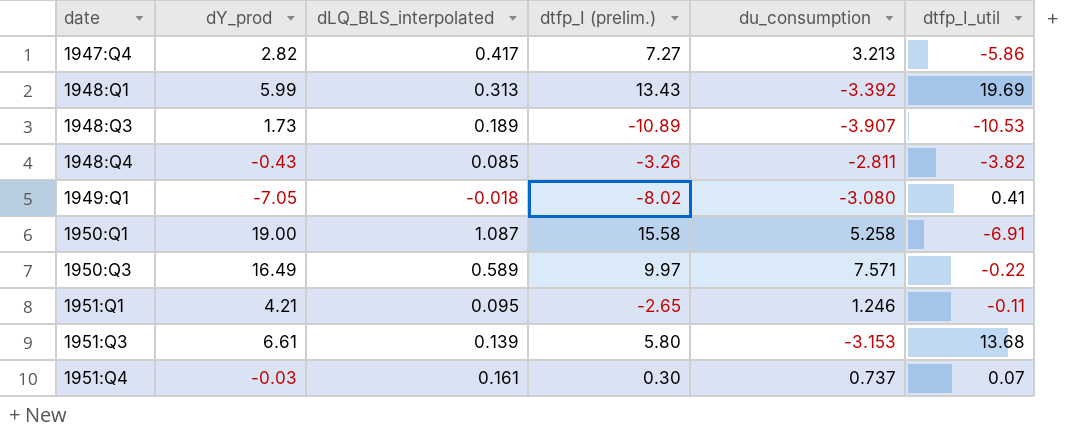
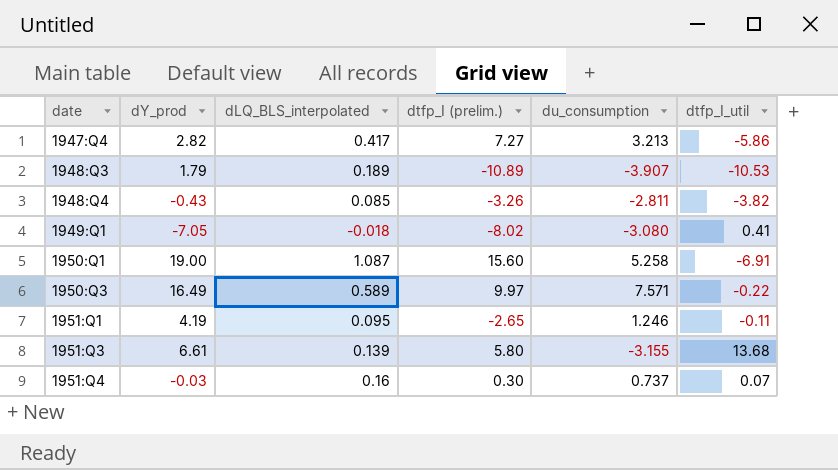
row 1948:Q1: 5.99 | 0.313 | 13.43 | -3.392 | 19.69 -> none
1948:Q3 | dY_prod: 1.73 -> 1.79
1950:Q1 | dtfp_I (prelim.): 15.58 -> 15.60
1951:Q1 | dY_prod: 4.21 -> 4.19
1951:Q3 | du_consumption: -3.153 -> -3.155
1951:Q4 | dLQ_BLS_interpolated: 0.161 -> 0.16

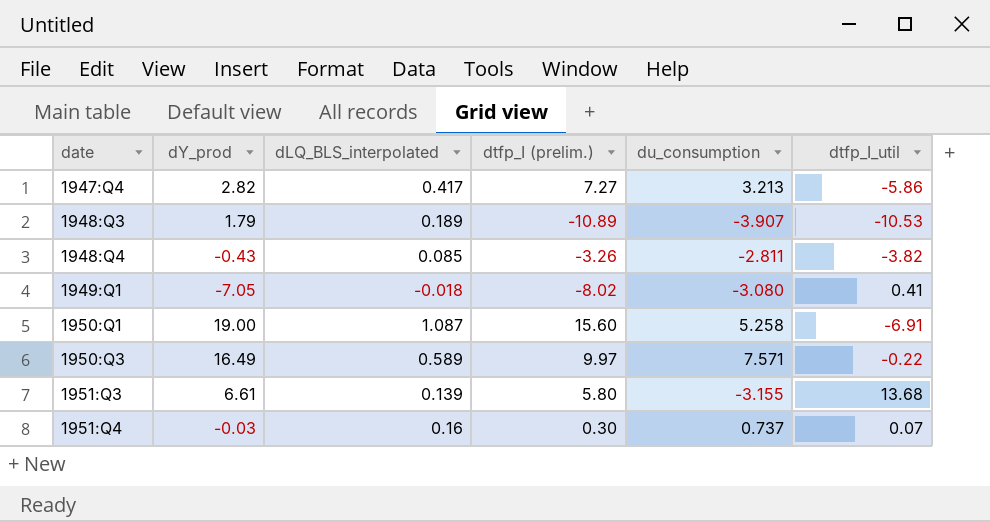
row 1951:Q1: 4.19 | 0.095 | -2.65 | 1.246 | -0.11 -> none

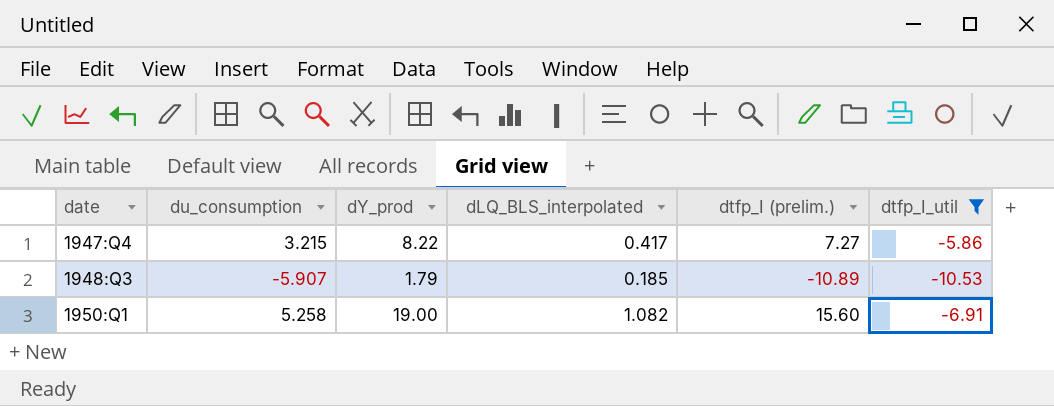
filter: none -> dtfp_I_util <= -5.86
column du_consumption | position: 5 -> 2
1947:Q4 | du_consumption: 3.213 -> 3.215
1947:Q4 | dY_prod: 2.82 -> 8.22
1948:Q3 | du_consumption: -3.907 -> -5.907
1948:Q3 | dLQ_BLS_interpolated: 0.189 -> 0.185
1950:Q1 | dLQ_BLS_interpolated: 1.087 -> 1.082

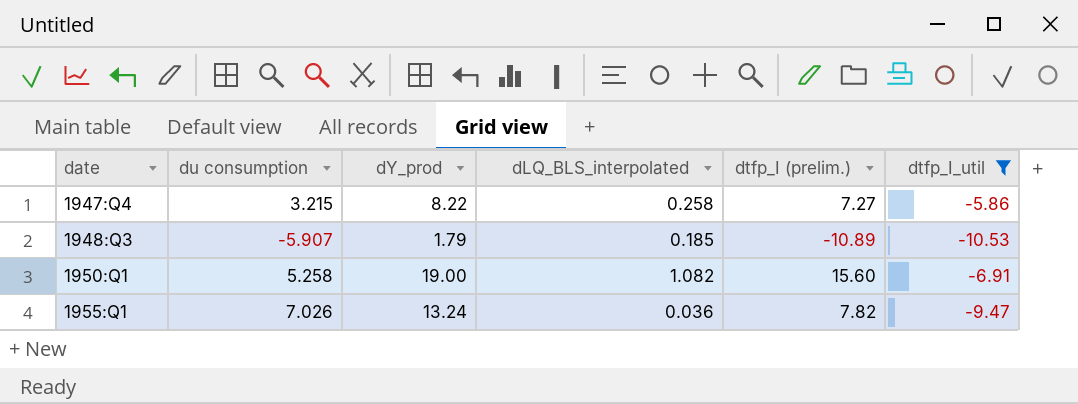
column name: du_consumption -> du consumption
1947:Q4 | dLQ_BLS_interpolated: 0.417 -> 0.258
row 1955:Q1: none -> 7.026 | 13.24 | 0.036 | 7.82 | -9.47

